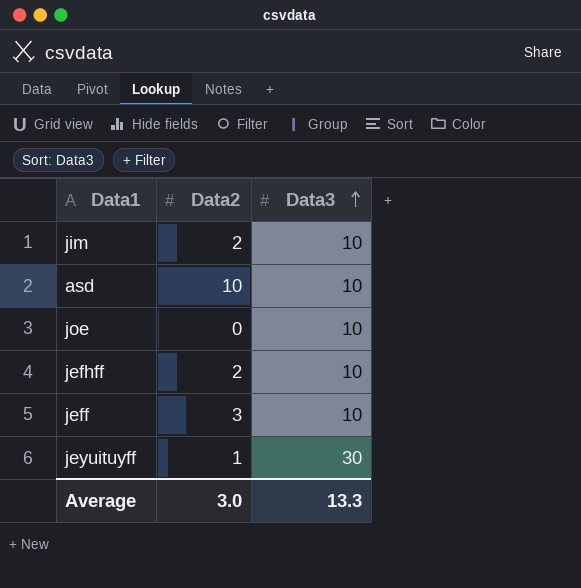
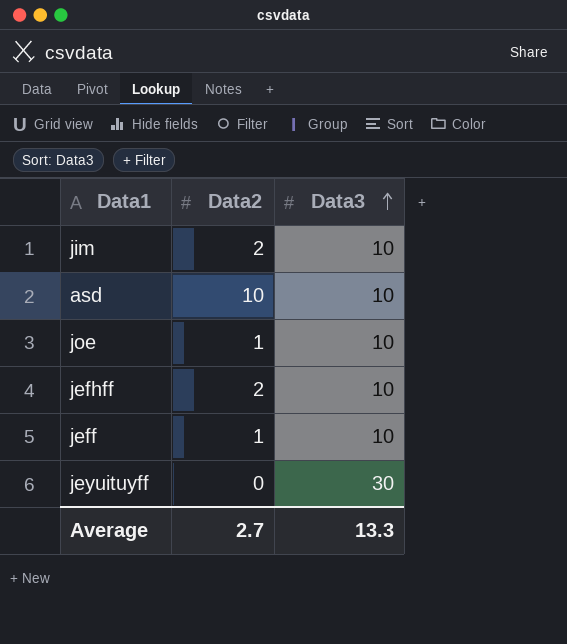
joe | Data2: 0 -> 1
jeff | Data2: 3 -> 1
jeyuituyff | Data2: 1 -> 0
Average | Data2: 3.0 -> 2.7

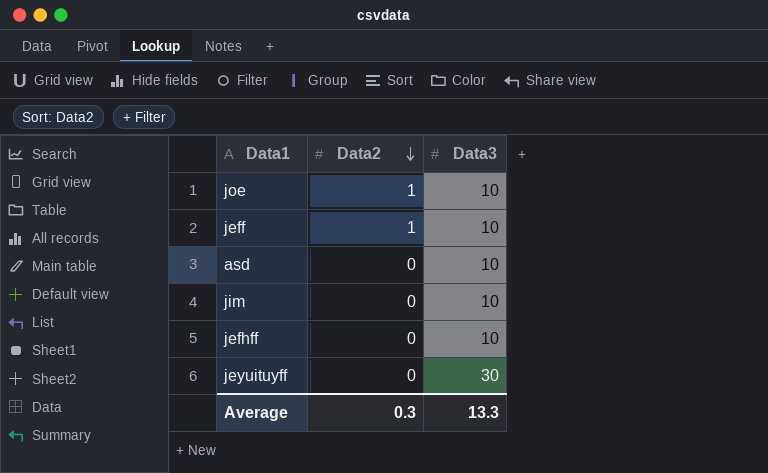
row order: Data3 ascending -> Data2 descending
asd | Data2: 10 -> 0
jim | Data2: 2 -> 0
jefhff | Data2: 2 -> 0
Average | Data2: 2.7 -> 0.3

